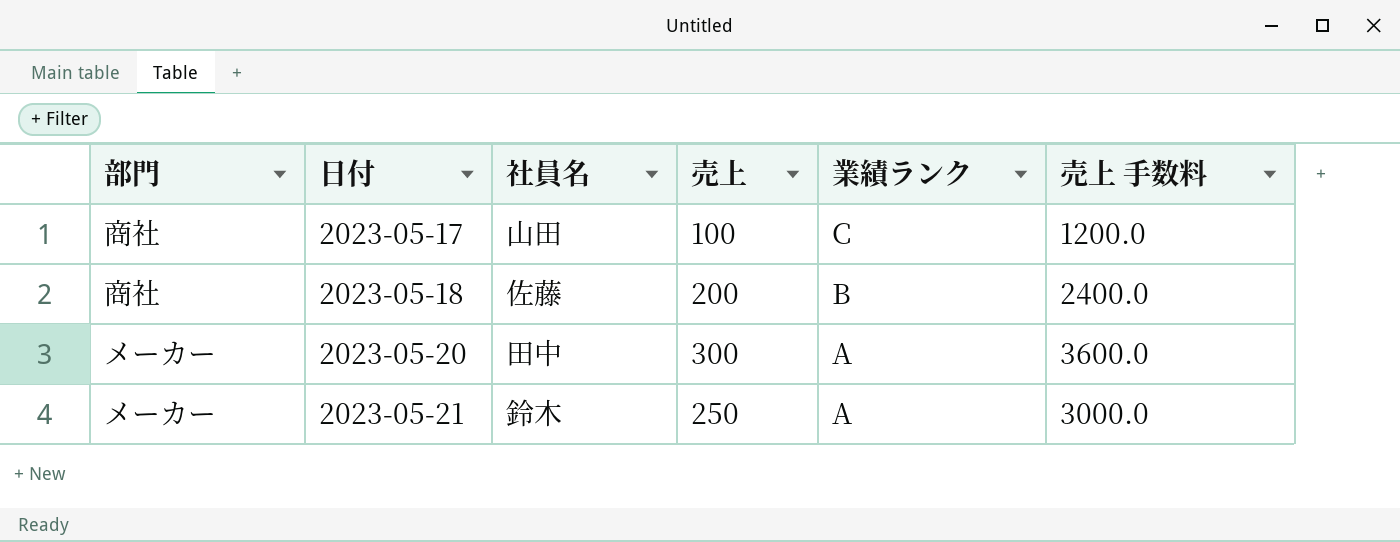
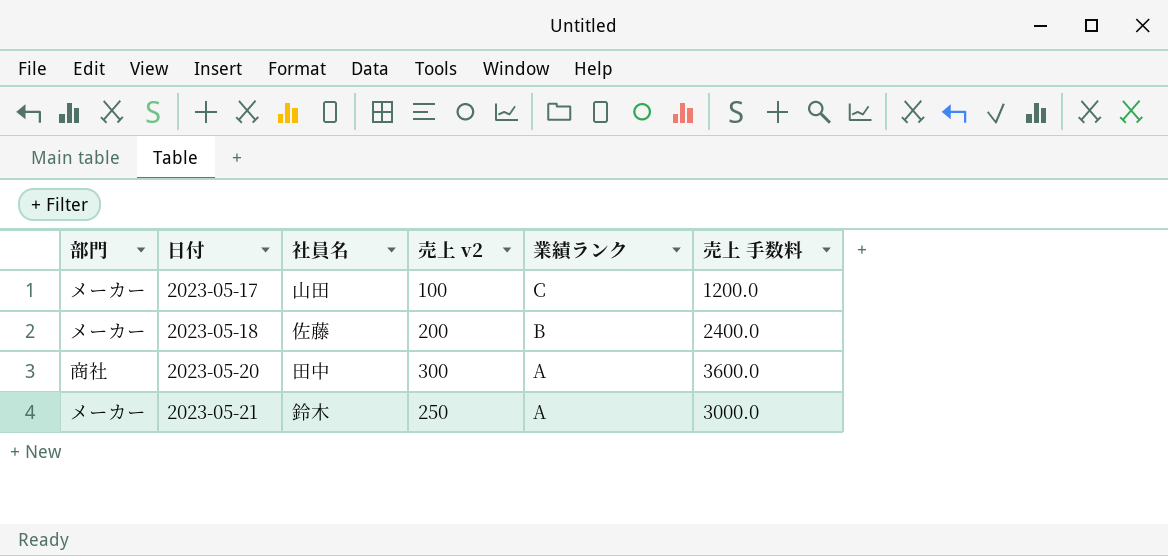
column name: 売上 -> 売上 v2
2023-05-17 | 部門: 商社 -> メーカー
2023-05-18 | 部門: 商社 -> メーカー
2023-05-20 | 部門: メーカー -> 商社

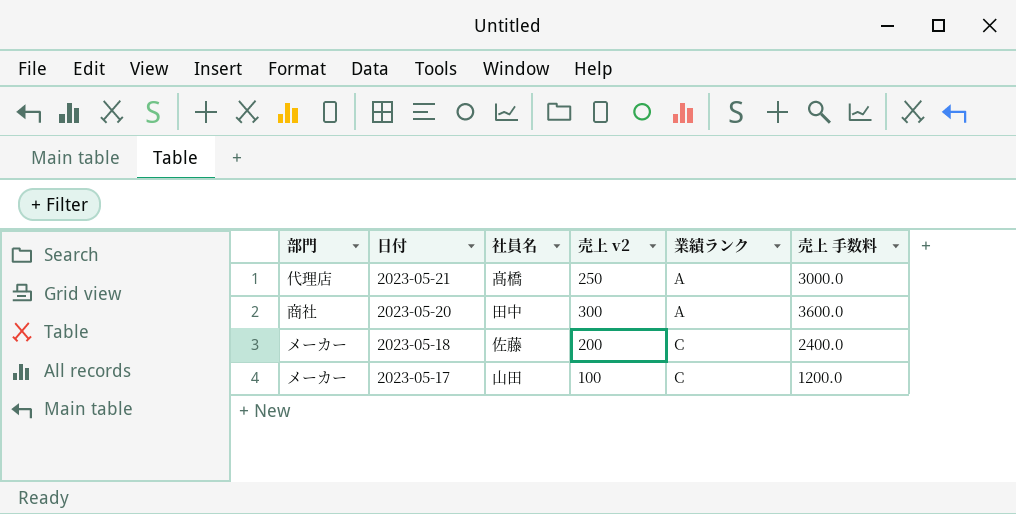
row order: 日付 ascending -> 日付 descending
2023-05-21 | 部門: メーカー -> 代理店
2023-05-21 | 社員名: 鈴木 -> 髙橋
2023-05-18 | 業績ランク: B -> C

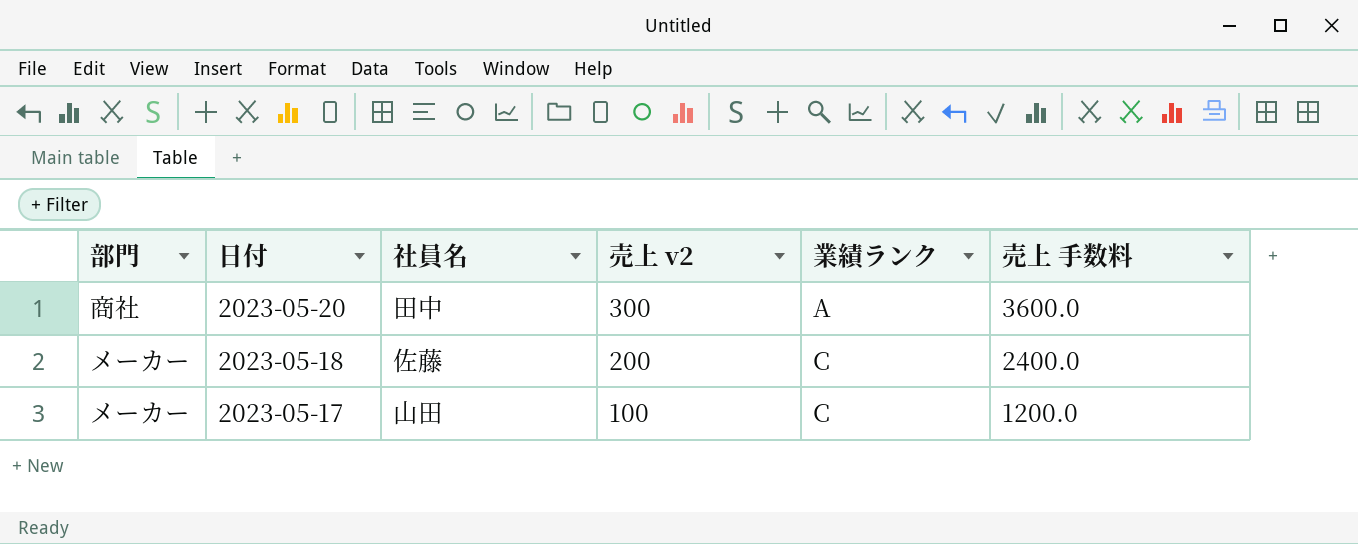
row 2023-05-21: 代理店 | 髙橋 | 250 | A | 3000.0 -> none

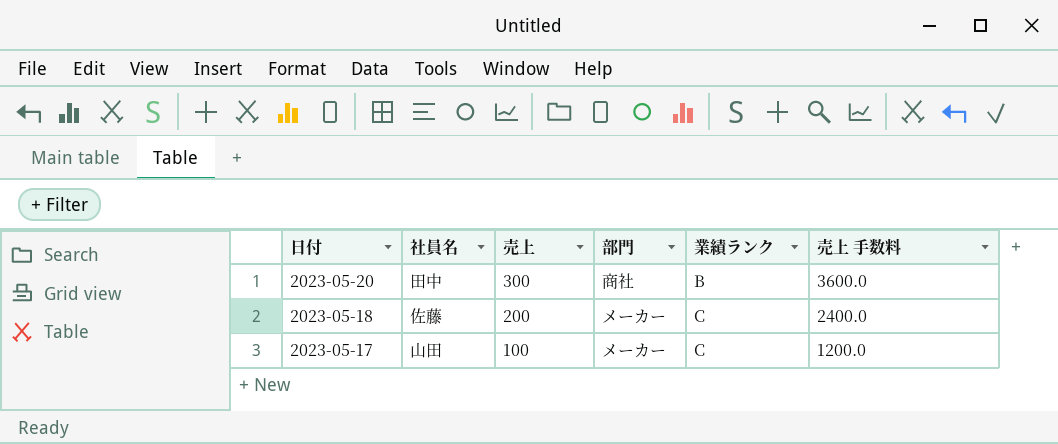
column name: 売上 v2 -> 売上
column 部門 | position: 1 -> 4
2023-05-20 | 業績ランク: A -> B

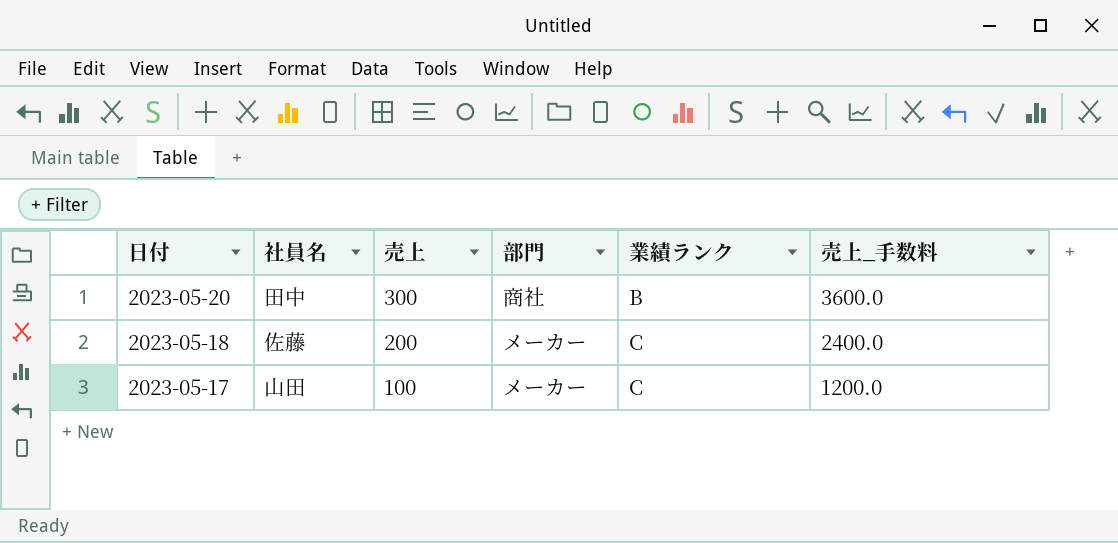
column name: 売上 手数料 -> 売上_手数料

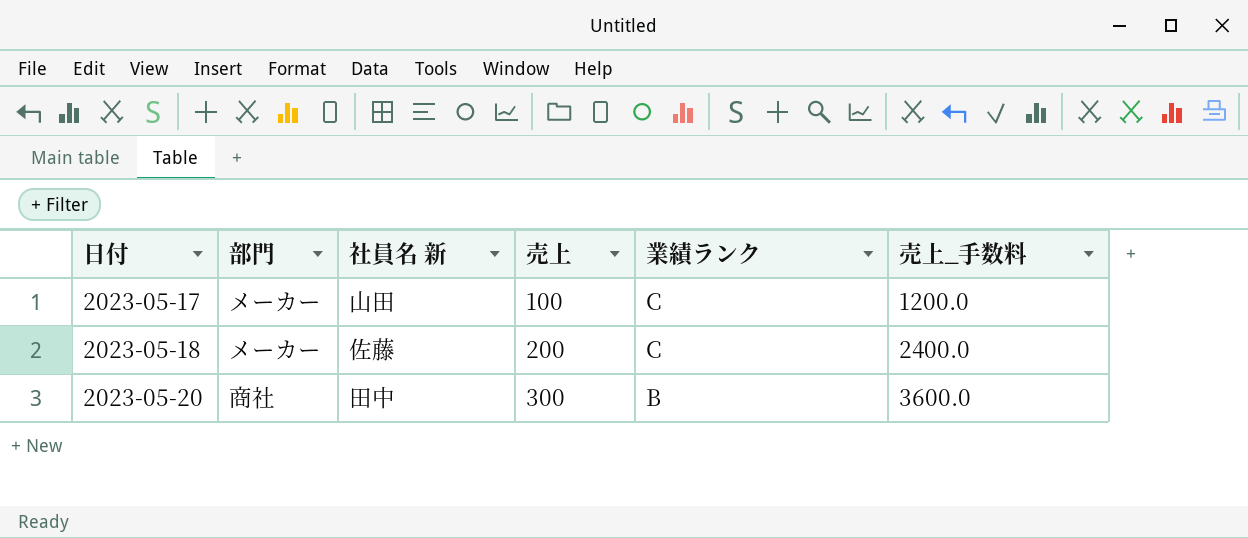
row order: 日付 descending -> 日付 ascending
column 部門 | position: 4 -> 2
column name: 社員名 -> 社員名 新

